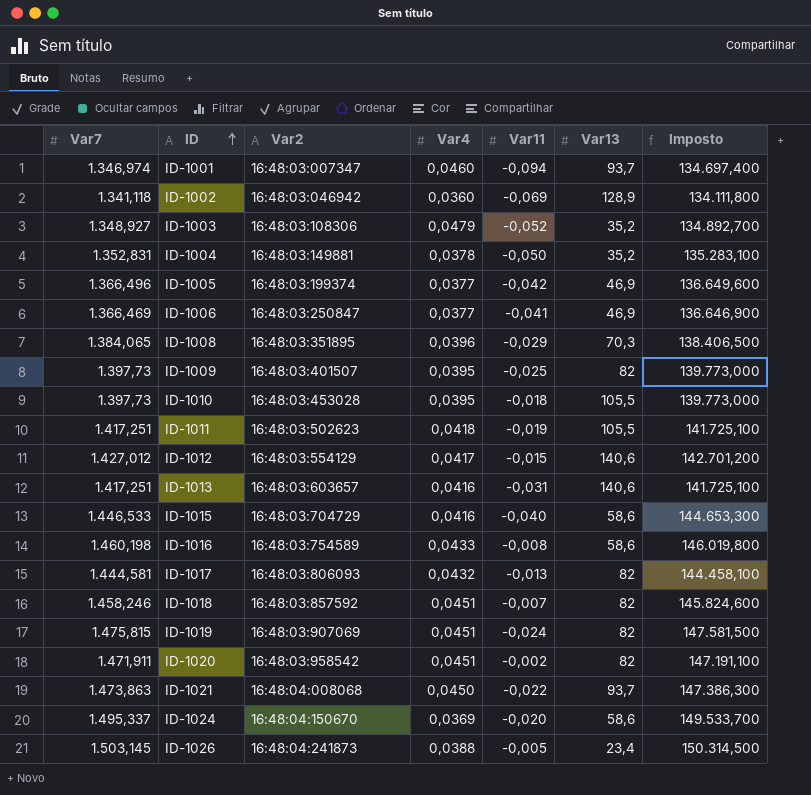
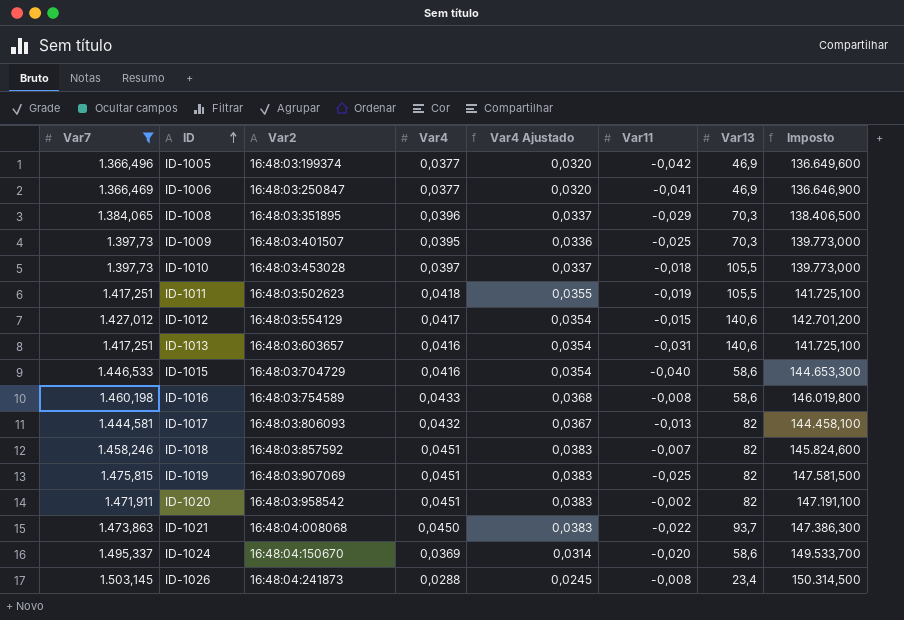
filter: none -> Var7 >= 1.366,469
column Var4 Ajustado | formula: none -> [Var4] * 0,85
ID-1009 | Var13: 82 -> 70,3
ID-1010 | Var4: 0,0395 -> 0,0397
ID-1019 | Var11: -0,024 -> -0,025
ID-1026 | Var4: 0,0388 -> 0,0288
ID-1026 | Var11: -0,005 -> -0,008

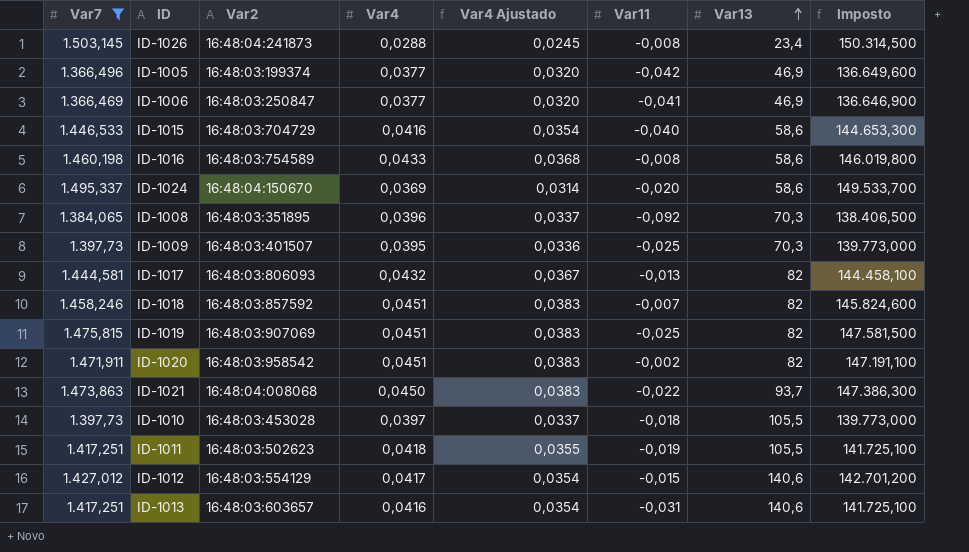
row order: ID ascending -> Var13 ascending
ID-1008 | Var11: -0,029 -> -0,092

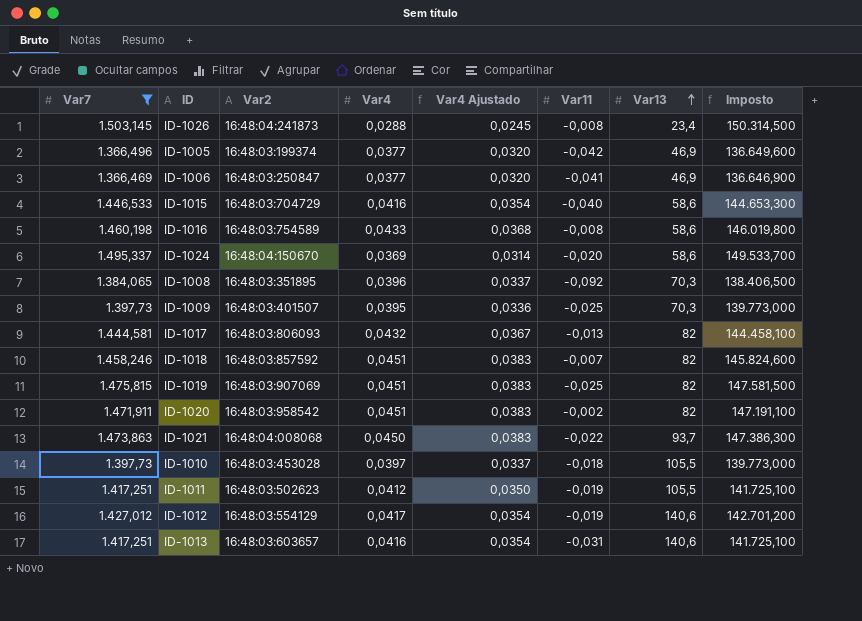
ID-1011 | Var4: 0,0418 -> 0,0412
ID-1011 | Var4 Ajustado: 0,0355 -> 0,0350
ID-1012 | Var11: -0,015 -> -0,019

